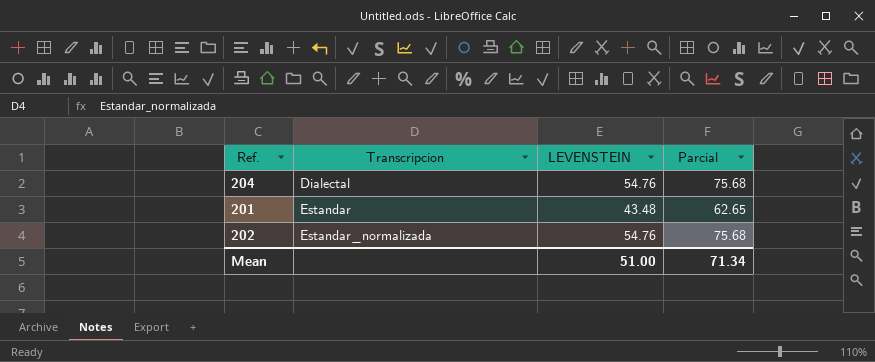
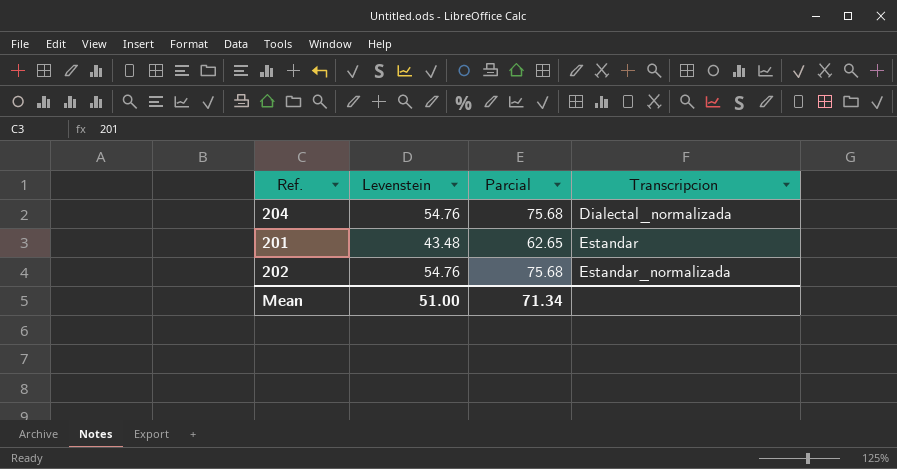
column name: LEVENSTEIN -> Levenstein
column Transcripcion | position: 2 -> 4
204 | Transcripcion: Dialectal -> Dialectal_normalizada

